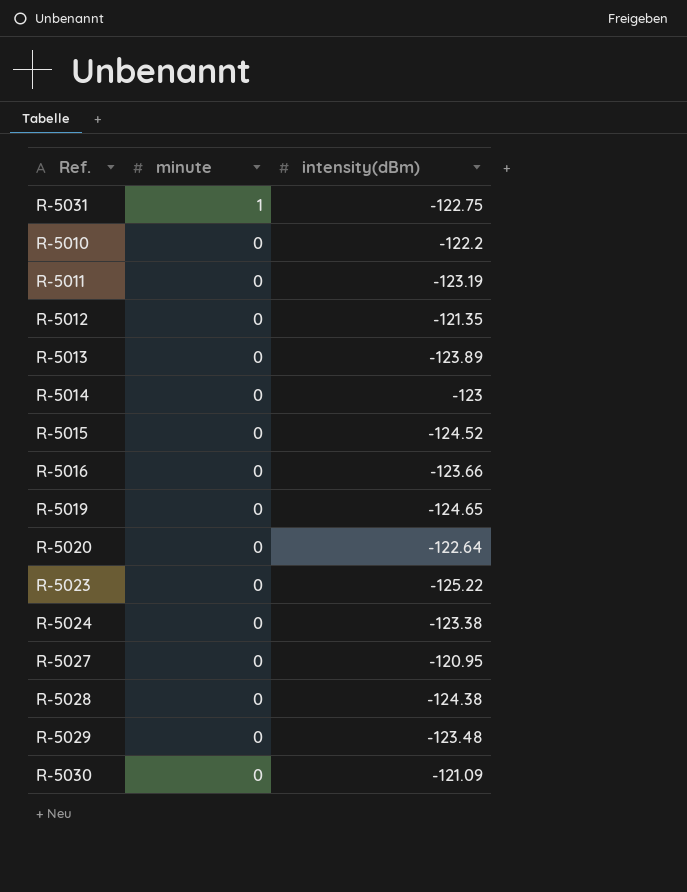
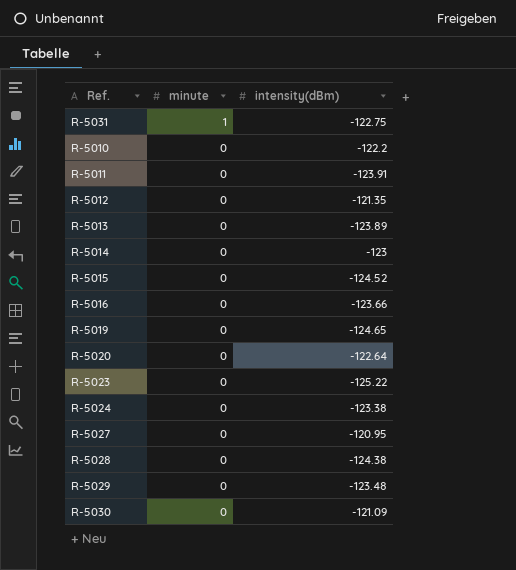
R-5011 | intensity(dBm): -123.19 -> -123.91

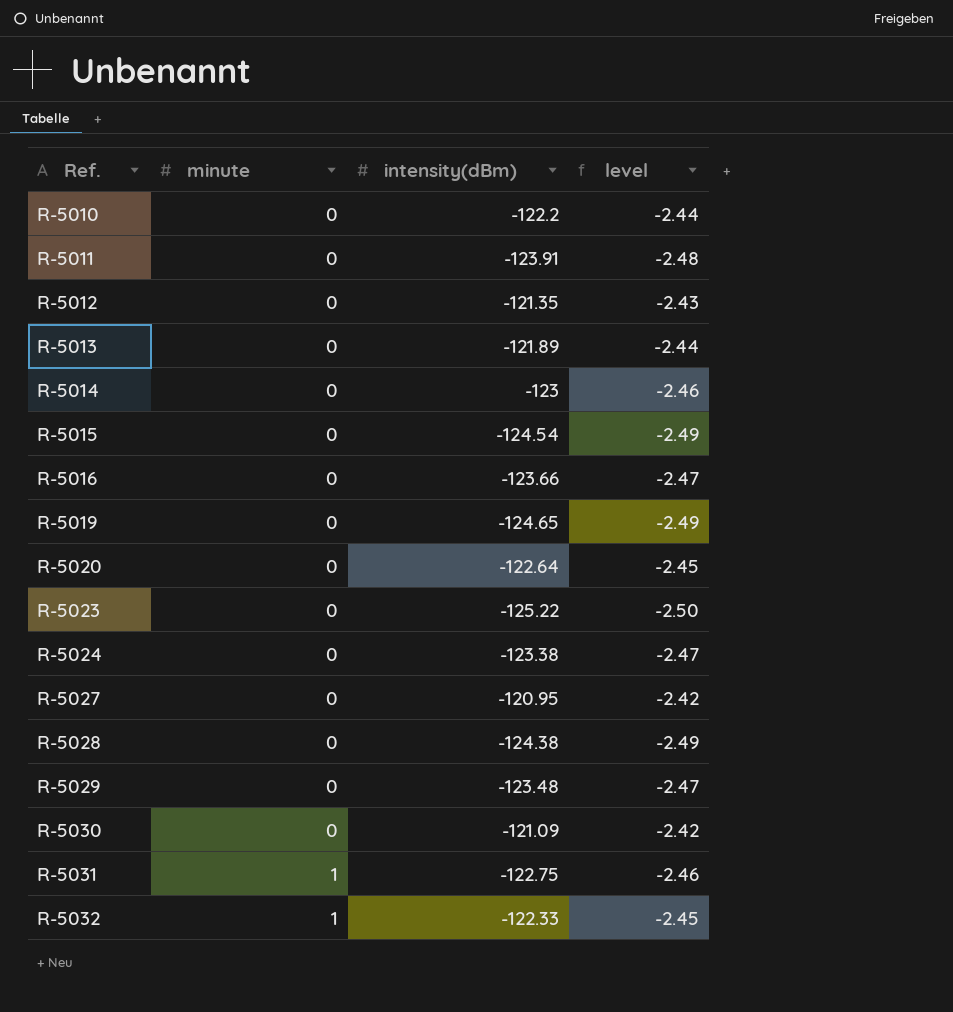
row order: minute descending -> Ref. ascending
column level | formula: none -> [intensity(dBm)] * 0.02
R-5013 | intensity(dBm): -123.89 -> -121.89
R-5015 | intensity(dBm): -124.52 -> -124.54
row R-5032: none -> 1 | -122.33 | -2.45

